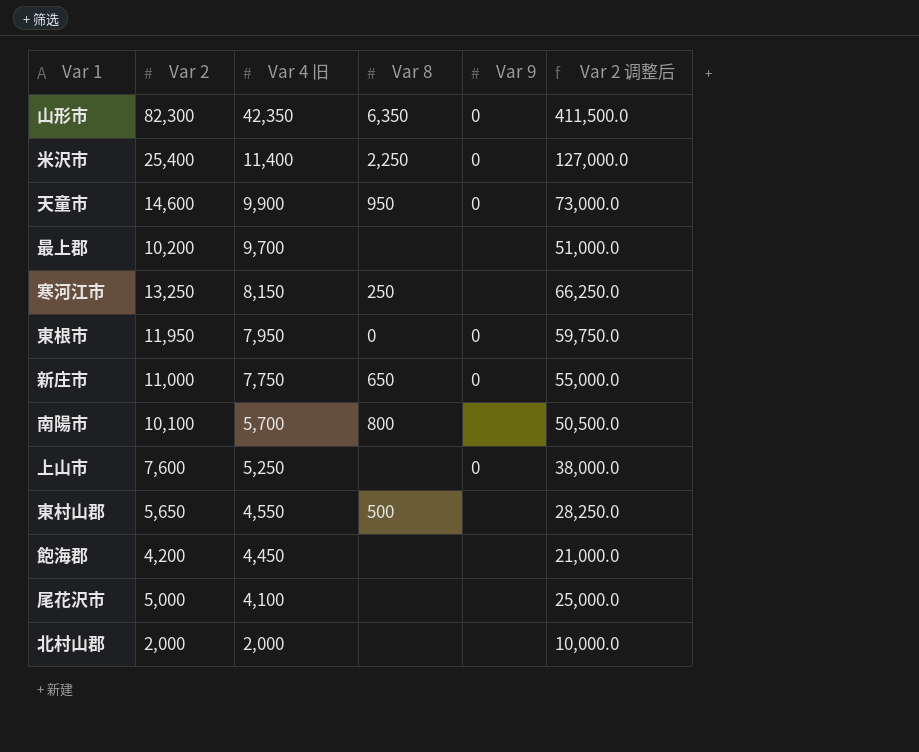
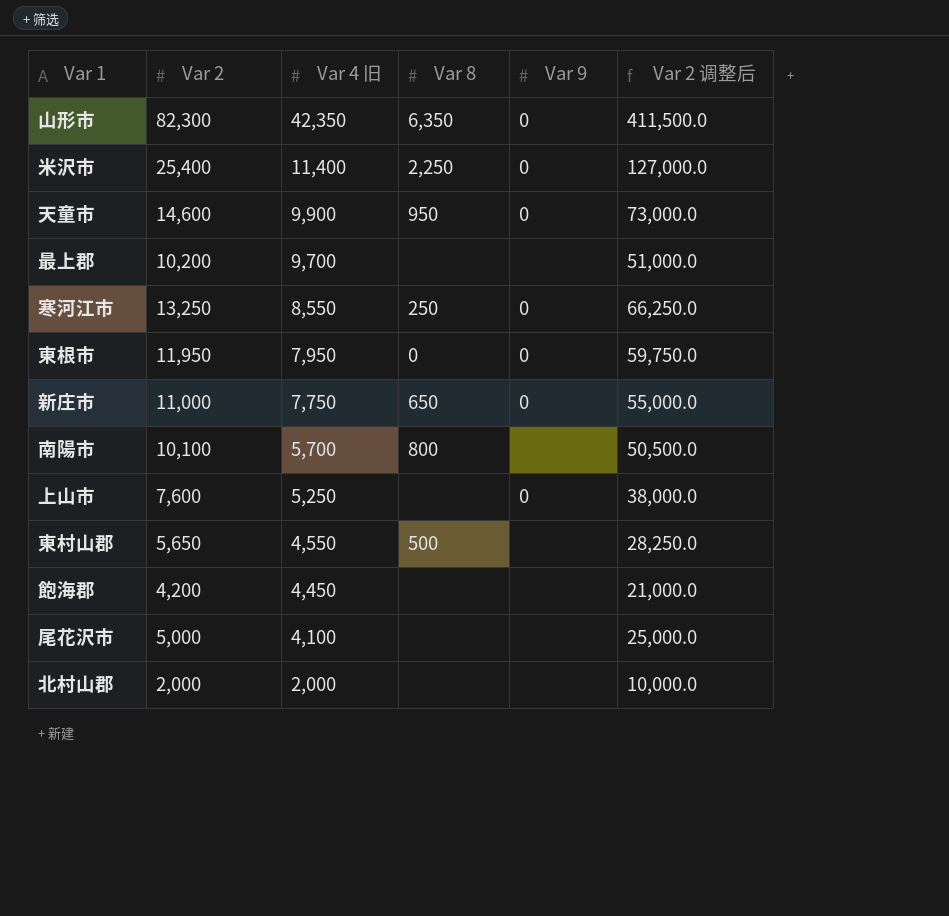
寒河江市 | Var 4 旧: 8,150 -> 8,550
寒河江市 | Var 9: none -> 0

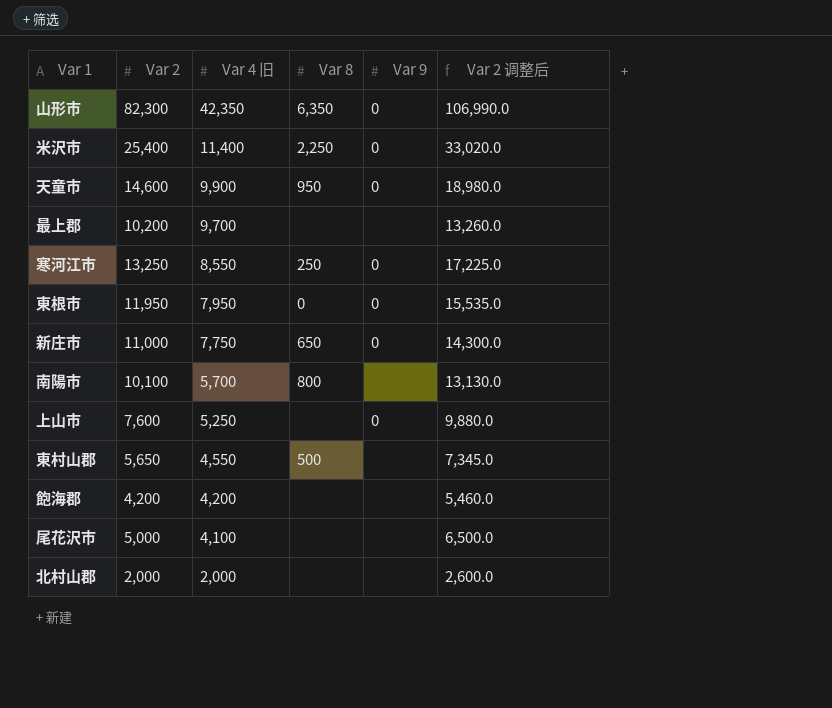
column Var 2 调整后 | formula: [Var 2] * 5 -> [Var 2] * 1.3
飽海郡 | Var 4 旧: 4,450 -> 4,200

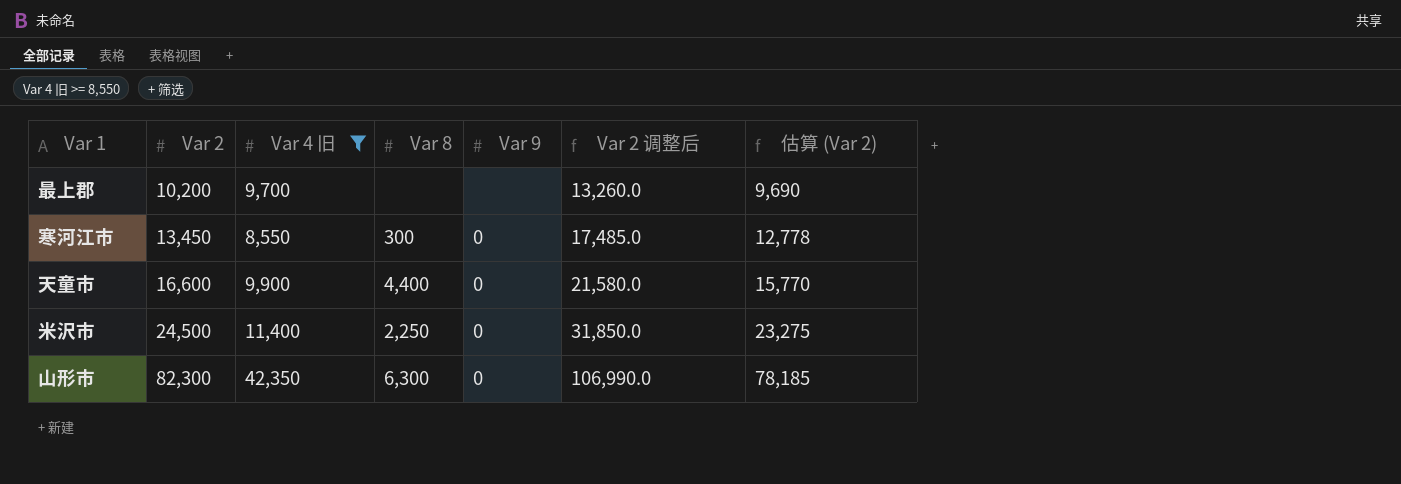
filter: none -> Var 4 旧 >= 8,550
row order: Var 4 旧 descending -> Var 2 ascending
column 估算 (Var 2) | formula: none -> [Var 2] * 0.95
寒河江市 | Var 2: 13,250 -> 13,450
寒河江市 | Var 8: 250 -> 300
寒河江市 | Var 2 调整后: 17,225.0 -> 17,485.0
天童市 | Var 2: 14,600 -> 16,600
天童市 | Var 8: 950 -> 4,400
天童市 | Var 2 调整后: 18,980.0 -> 21,580.0
米沢市 | Var 2: 25,400 -> 24,500
米沢市 | Var 2 调整后: 33,020.0 -> 31,850.0
山形市 | Var 8: 6,350 -> 6,300

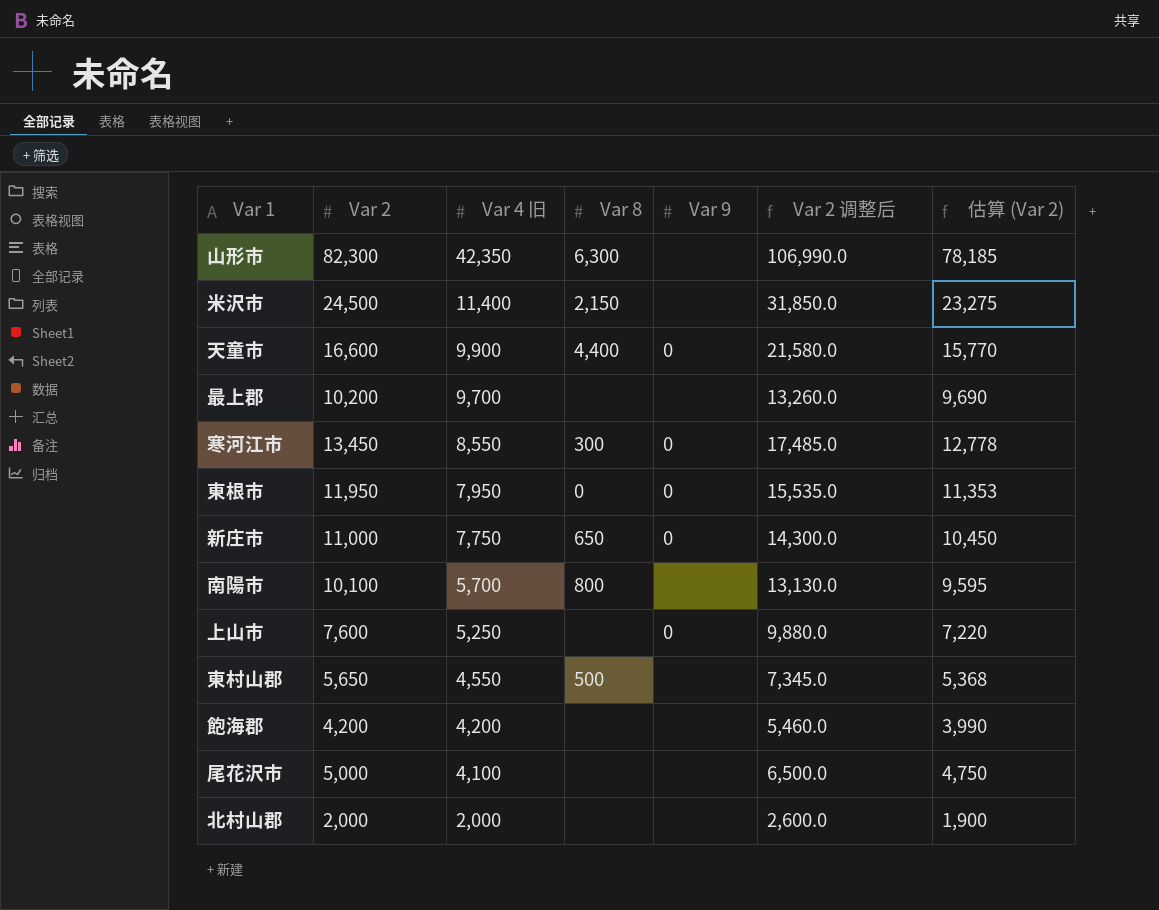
filter: Var 4 旧 >= 8,550 -> none
row order: Var 2 ascending -> Var 4 旧 descending
山形市 | Var 9: 0 -> none
米沢市 | Var 8: 2,250 -> 2,150
米沢市 | Var 9: 0 -> none

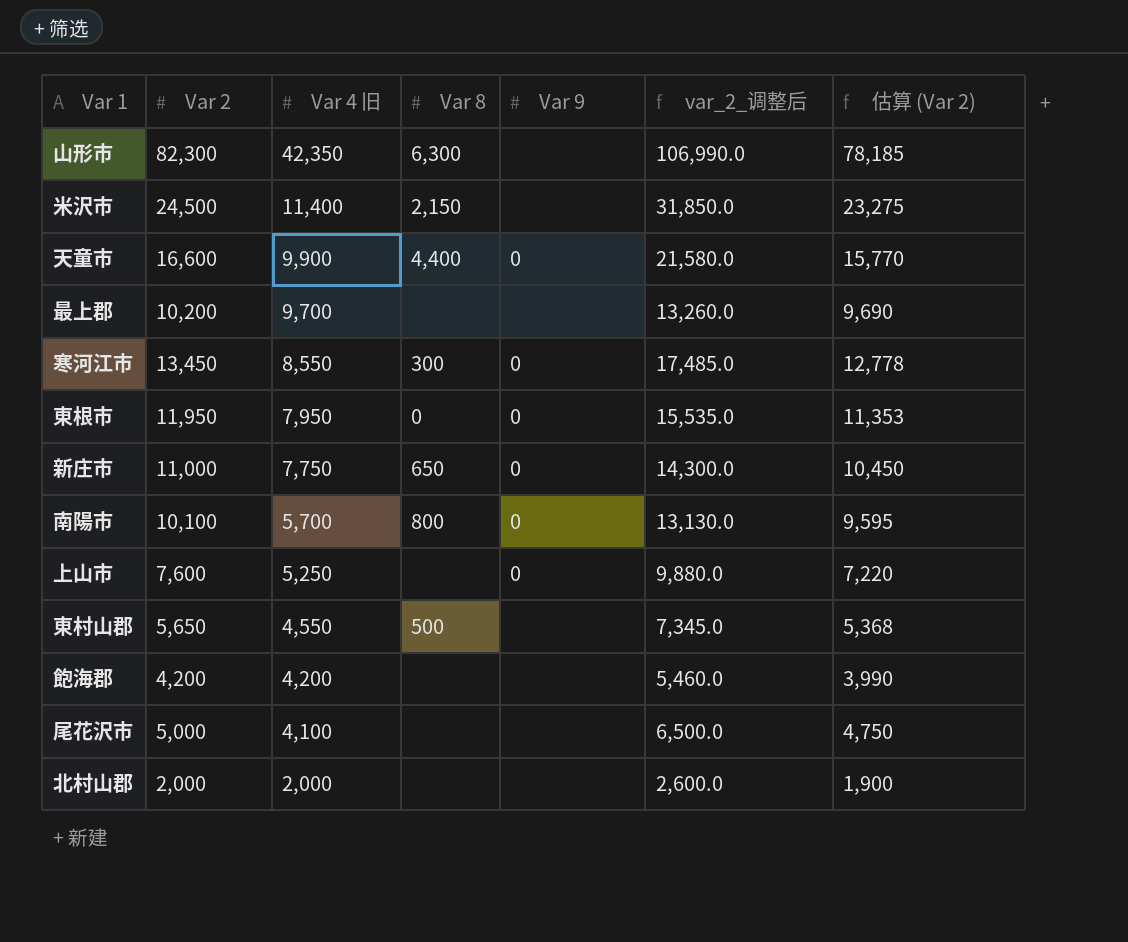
column name: Var 2 调整后 -> var_2_调整后
南陽市 | Var 9: none -> 0

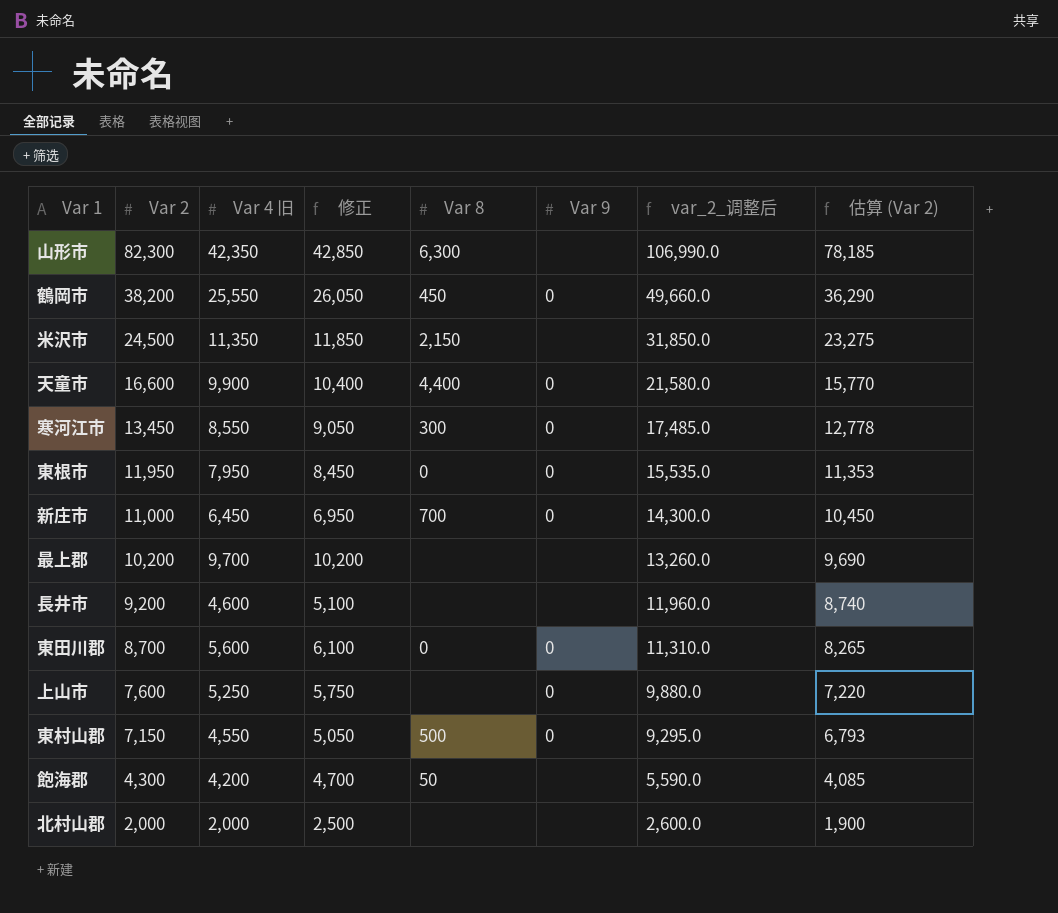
row order: Var 4 旧 descending -> Var 2 descending
column 修正 | formula: none -> [Var 4 旧] + 500
row 南陽市: 10,100 | 5,700 | 800 | 0 | 13,130.0 | 9,595 -> none
row 尾花沢市: 5,000 | 4,100 | none | none | 6,500.0 | 4,750 -> none
row 鶴岡市: none -> 38,200 | 25,550 | 26,050 | 450 | 0 | 49,660.0 | 36,290
米沢市 | Var 4 旧: 11,400 -> 11,350
新庄市 | Var 4 旧: 7,750 -> 6,450
新庄市 | Var 8: 650 -> 700
row 長井市: none -> 9,200 | 4,600 | 5,100 | none | none | 11,960.0 | 8,740
row 東田川郡: none -> 8,700 | 5,600 | 6,100 | 0 | 0 | 11,310.0 | 8,265
東村山郡 | Var 2: 5,650 -> 7,150
東村山郡 | Var 9: none -> 0
東村山郡 | var_2_调整后: 7,345.0 -> 9,295.0
東村山郡 | 估算 (Var 2): 5,368 -> 6,793
飽海郡 | Var 2: 4,200 -> 4,300
飽海郡 | Var 8: none -> 50
飽海郡 | var_2_调整后: 5,460.0 -> 5,590.0
飽海郡 | 估算 (Var 2): 3,990 -> 4,085

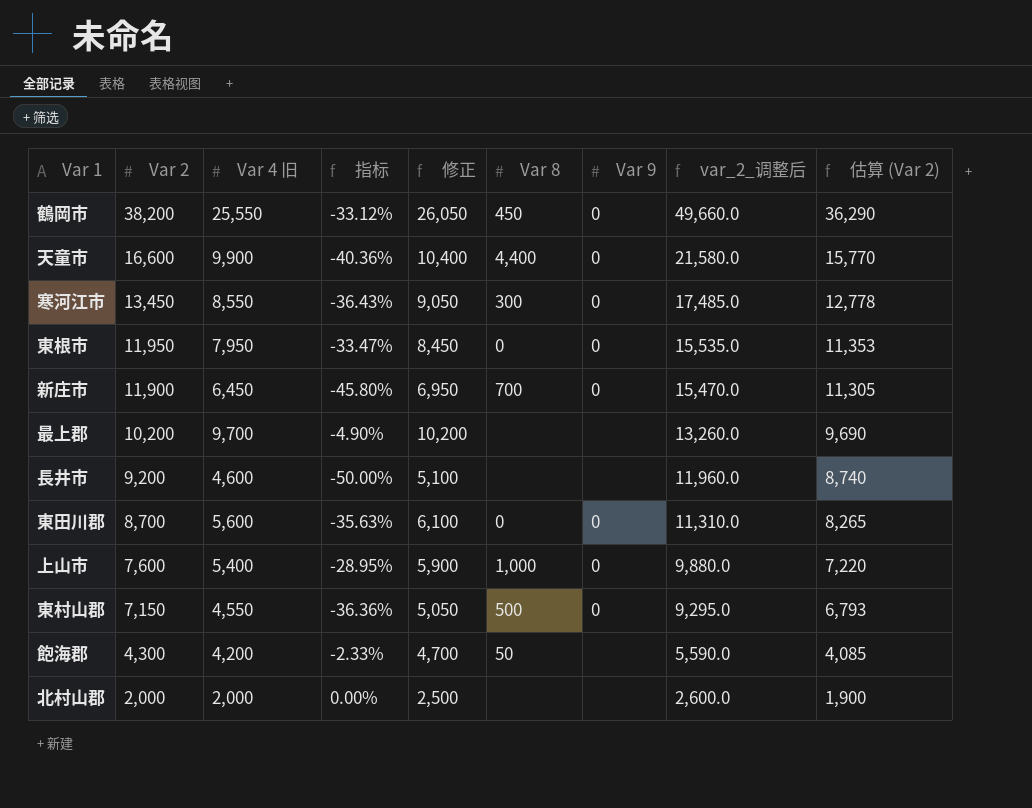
column 指标 | formula: none -> ([Var 4 旧] - [Var 2]) / [Var 2]
row 山形市: 82,300 | 42,350 | 42,850 | 6,300 | none | 106,990.0 | 78,185 -> none
row 米沢市: 24,500 | 11,350 | 11,850 | 2,150 | none | 31,850.0 | 23,275 -> none
新庄市 | Var 2: 11,000 -> 11,900
新庄市 | var_2_调整后: 14,300.0 -> 15,470.0
新庄市 | 估算 (Var 2): 10,450 -> 11,305
上山市 | Var 4 旧: 5,250 -> 5,400
上山市 | 修正: 5,750 -> 5,900
上山市 | Var 8: none -> 1,000

